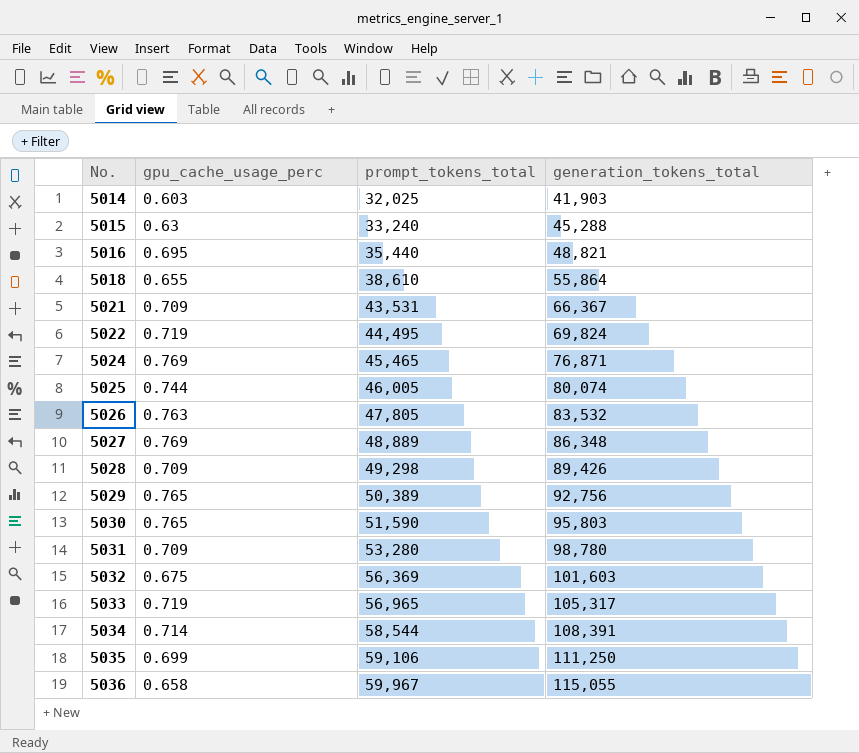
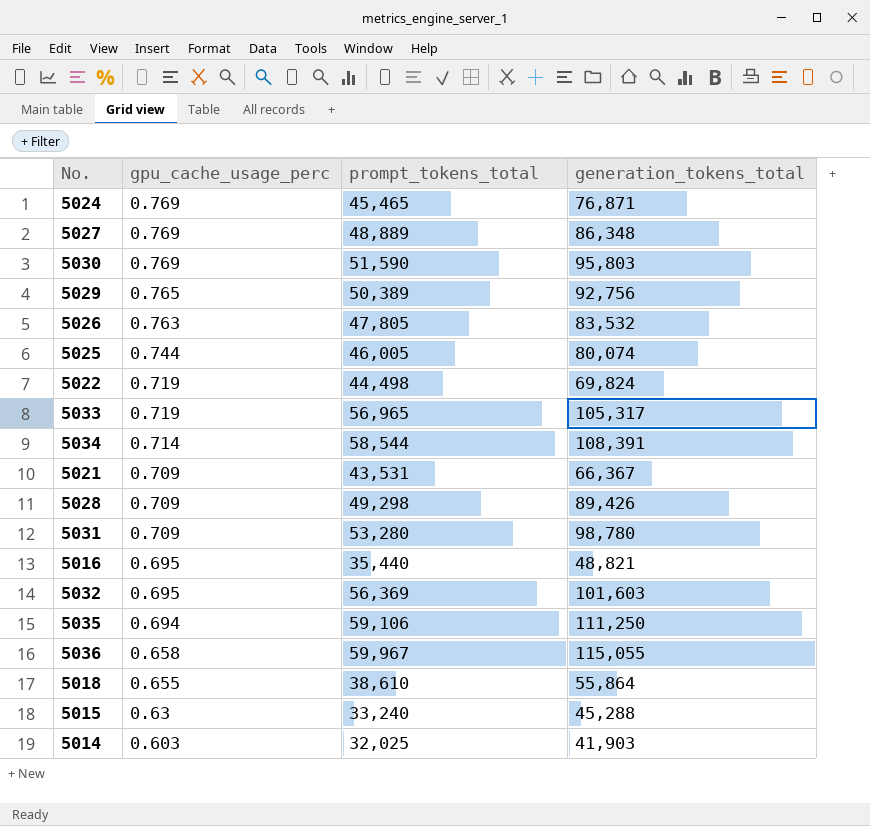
row order: No. ascending -> gpu_cache_usage_perc descending
5030 | gpu_cache_usage_perc: 0.765 -> 0.769
5022 | prompt_tokens_total: 44,495 -> 44,498
5032 | gpu_cache_usage_perc: 0.675 -> 0.695
5035 | gpu_cache_usage_perc: 0.699 -> 0.694

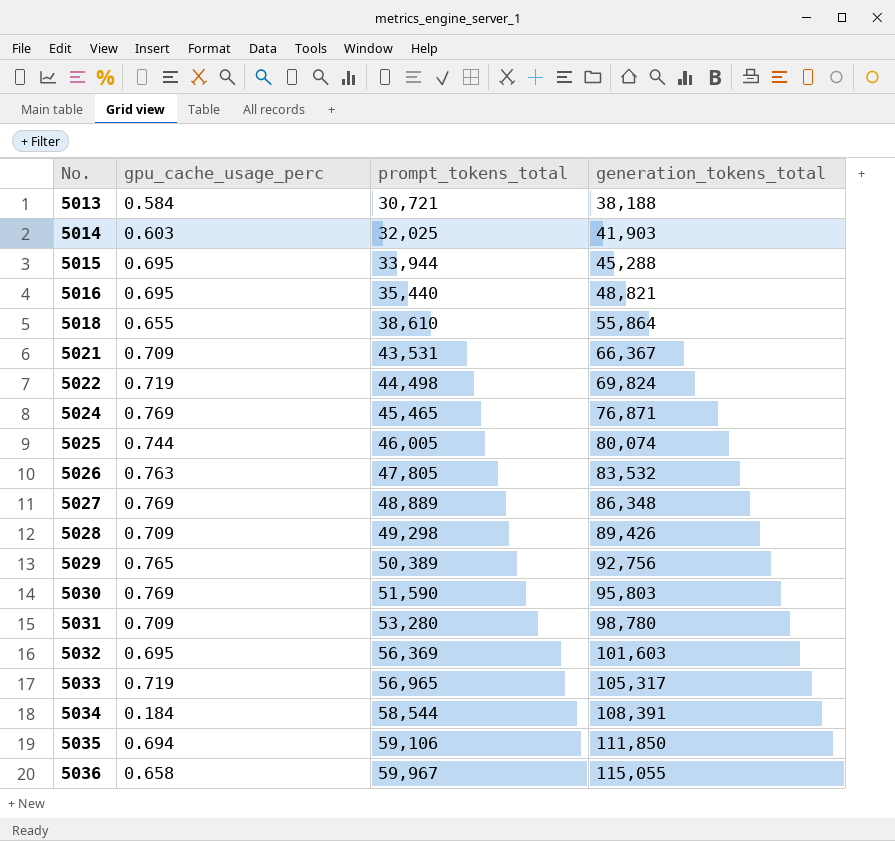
row order: gpu_cache_usage_perc descending -> No. ascending
row 5013: none -> 0.584 | 30,721 | 38,188
5015 | gpu_cache_usage_perc: 0.63 -> 0.695
5015 | prompt_tokens_total: 33,240 -> 33,944
5034 | gpu_cache_usage_perc: 0.714 -> 0.184
5035 | generation_tokens_total: 111,250 -> 111,850

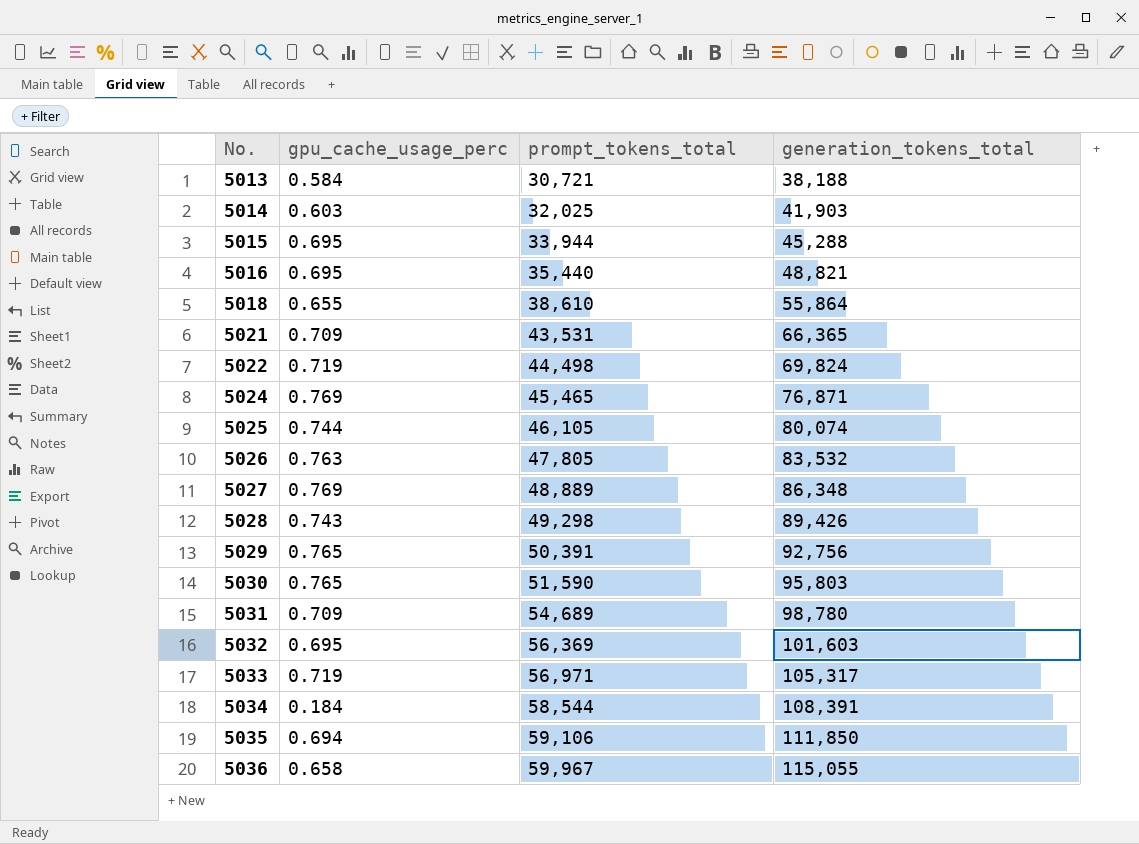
5021 | generation_tokens_total: 66,367 -> 66,365
5025 | prompt_tokens_total: 46,005 -> 46,105
5028 | gpu_cache_usage_perc: 0.709 -> 0.743
5029 | prompt_tokens_total: 50,389 -> 50,391
5030 | gpu_cache_usage_perc: 0.769 -> 0.765
5031 | prompt_tokens_total: 53,280 -> 54,689
5033 | prompt_tokens_total: 56,965 -> 56,971

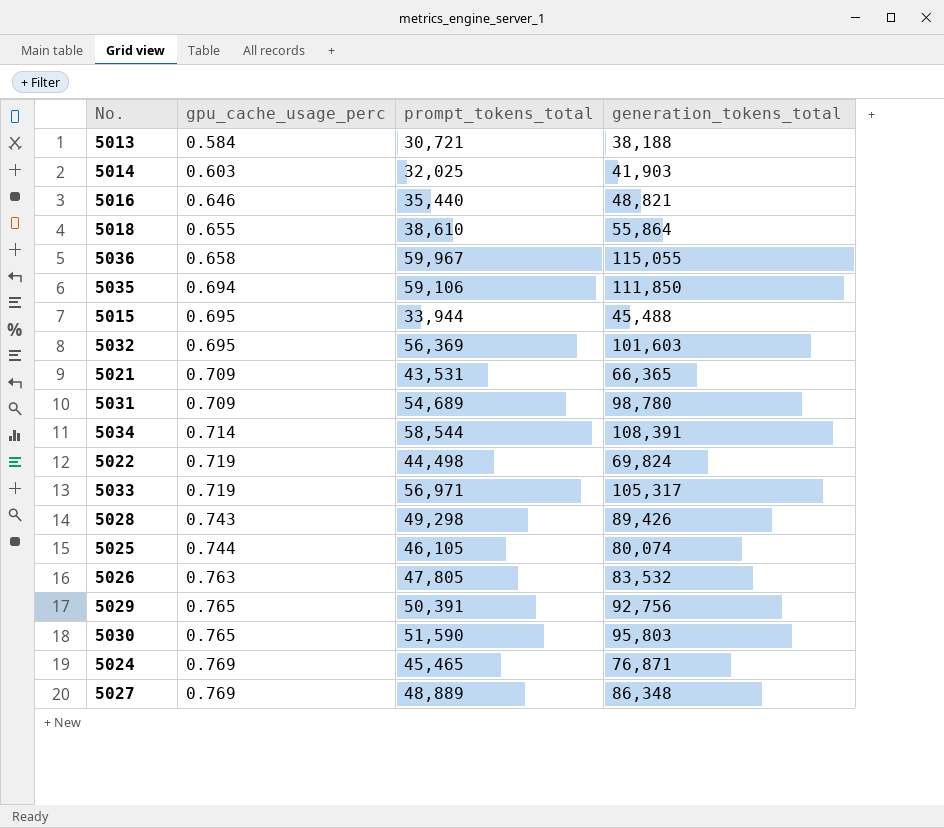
row order: No. ascending -> gpu_cache_usage_perc ascending
5016 | gpu_cache_usage_perc: 0.695 -> 0.646
5015 | generation_tokens_total: 45,288 -> 45,488
5034 | gpu_cache_usage_perc: 0.184 -> 0.714

